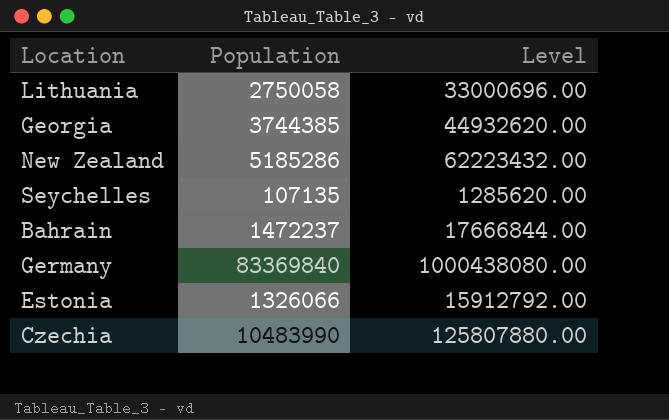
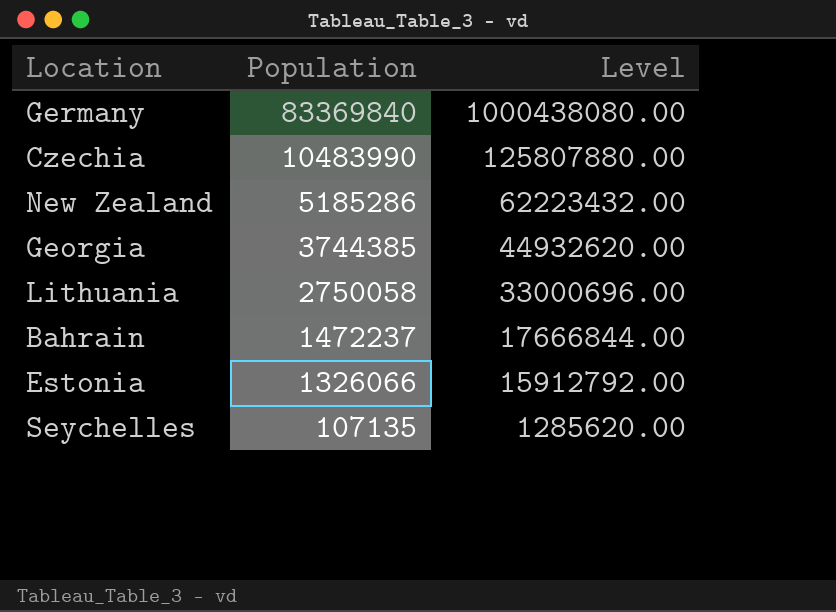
row order: none -> Population descending

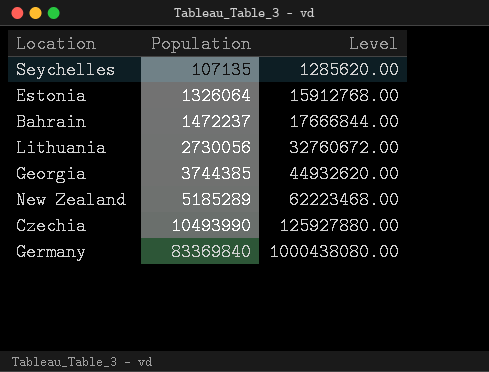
row order: Population descending -> Population ascending
Estonia | Population: 1326066 -> 1326064
Estonia | Level: 15912792.00 -> 15912768.00
Lithuania | Population: 2750058 -> 2730056
Lithuania | Level: 33000696.00 -> 32760672.00
New Zealand | Population: 5185286 -> 5185289
New Zealand | Level: 62223432.00 -> 62223468.00
Czechia | Population: 10483990 -> 10493990
Czechia | Level: 125807880.00 -> 125927880.00

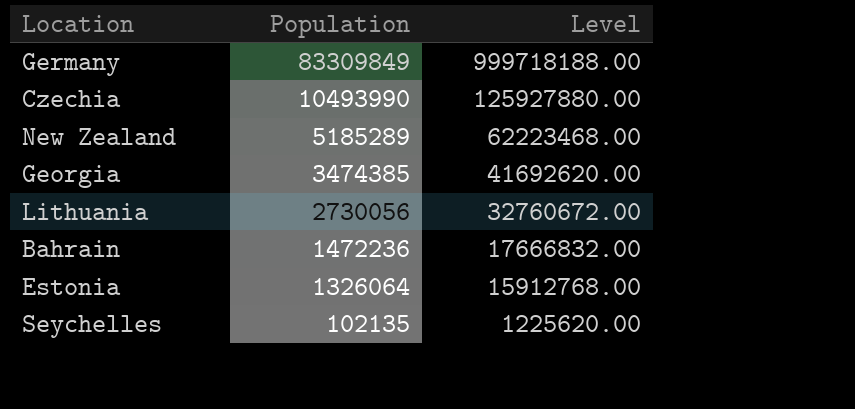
row order: Population ascending -> Population descending
Germany | Population: 83369840 -> 83309849
Germany | Level: 1000438080.00 -> 999718188.00
Georgia | Population: 3744385 -> 3474385
Georgia | Level: 44932620.00 -> 41692620.00
Bahrain | Population: 1472237 -> 1472236
Bahrain | Level: 17666844.00 -> 17666832.00
Seychelles | Population: 107135 -> 102135
Seychelles | Level: 1285620.00 -> 1225620.00

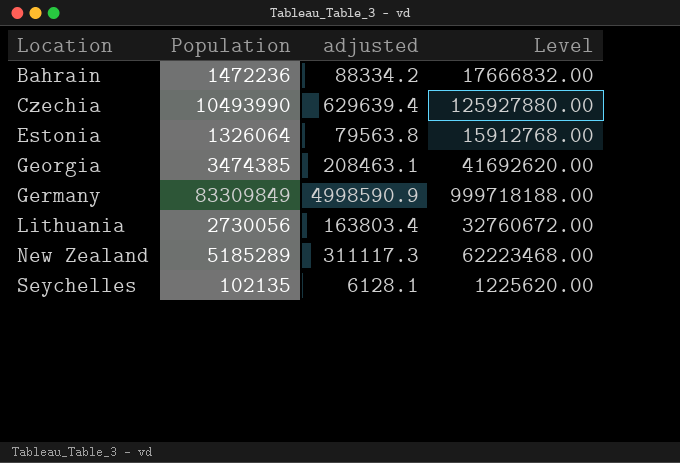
row order: Population descending -> Location ascending
column adjusted | formula: none -> [Population] * 0.06

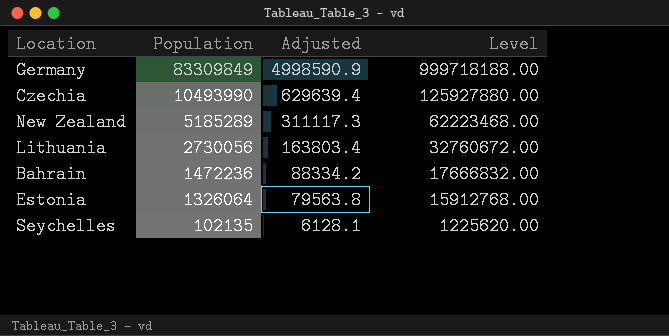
row order: Location ascending -> Population descending
column name: adjusted -> Adjusted
row Georgia: 3474385 | 208463.1 | 41692620.00 -> none

